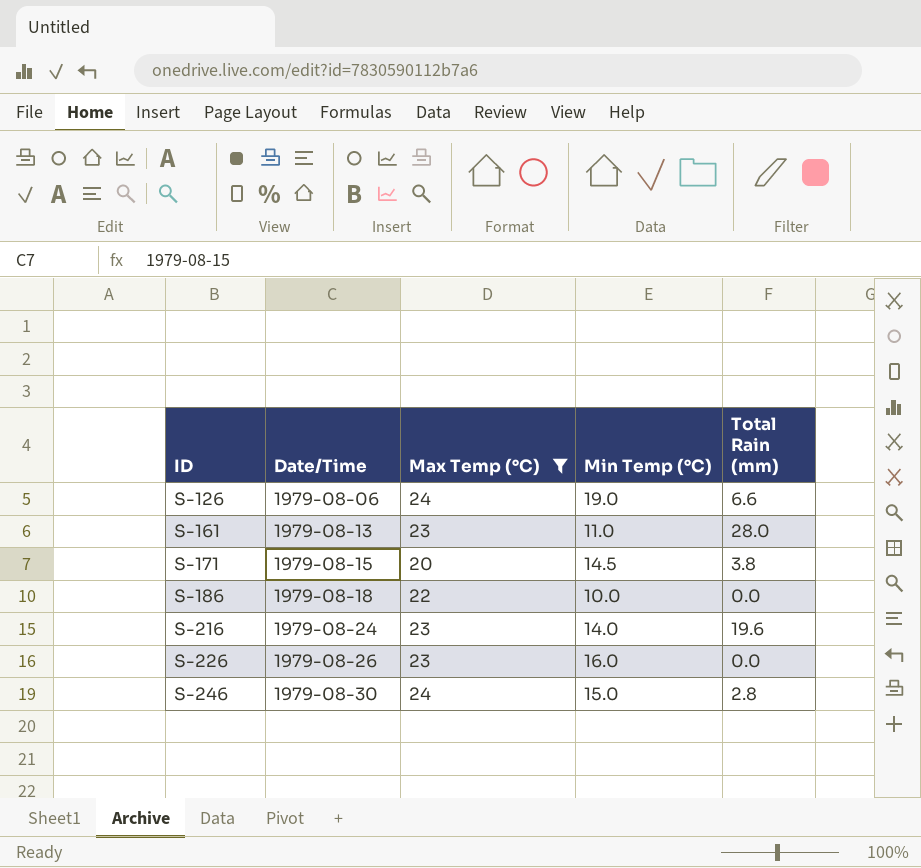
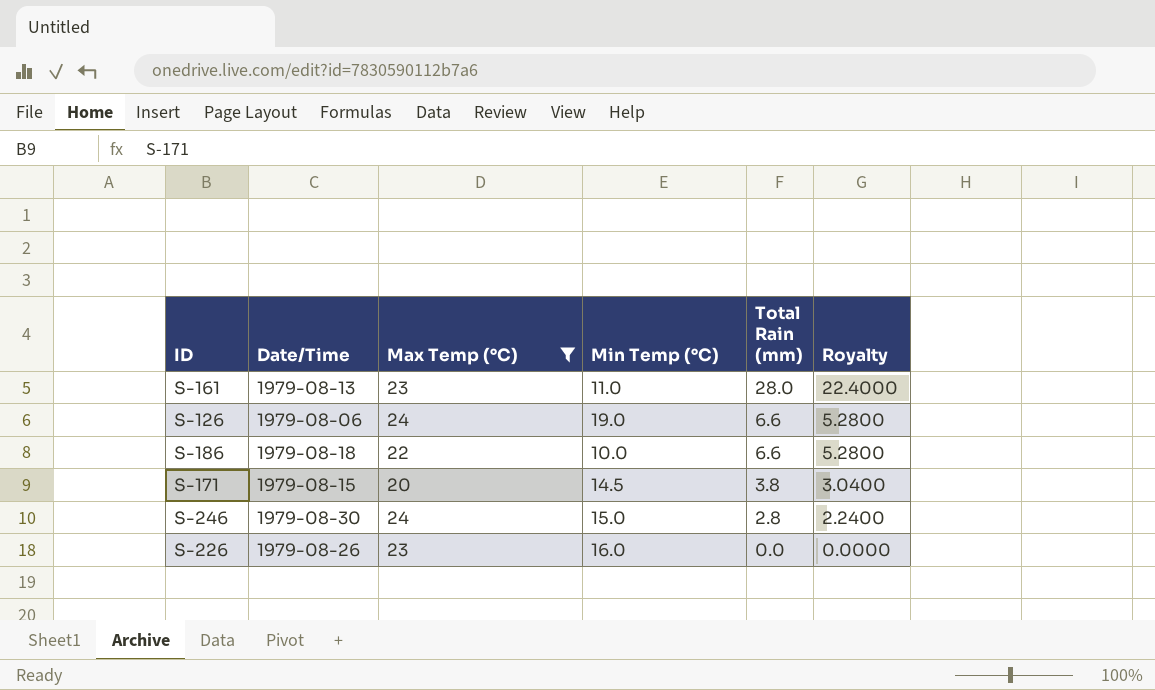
row order: ID ascending -> Total Rain (mm) descending
column Royalty | formula: none -> [Total Rain (mm)] * 0.8
row S-216: 1979-08-24 | 23 | 14.0 | 19.6 -> none
S-186 | Total Rain (mm): 0.0 -> 6.6

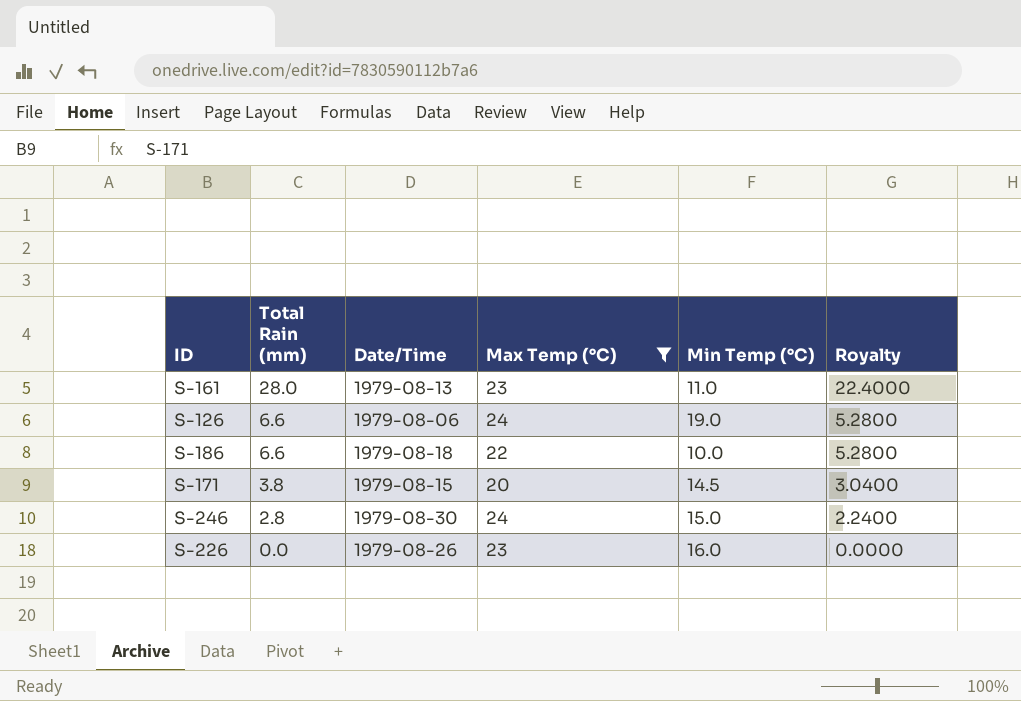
column Total Rain (mm) | position: 5 -> 2

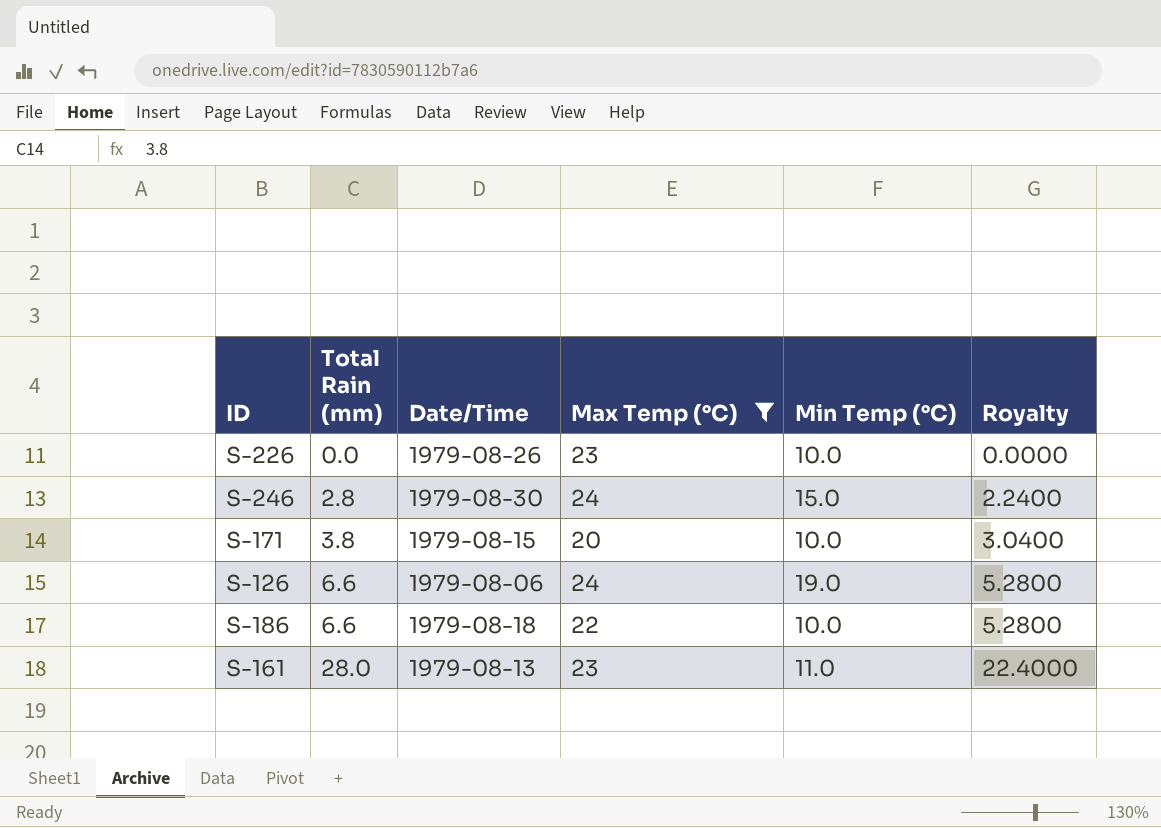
row order: Total Rain (mm) descending -> Total Rain (mm) ascending
S-226 | Min Temp (°C): 16.0 -> 10.0
S-171 | Min Temp (°C): 14.5 -> 10.0

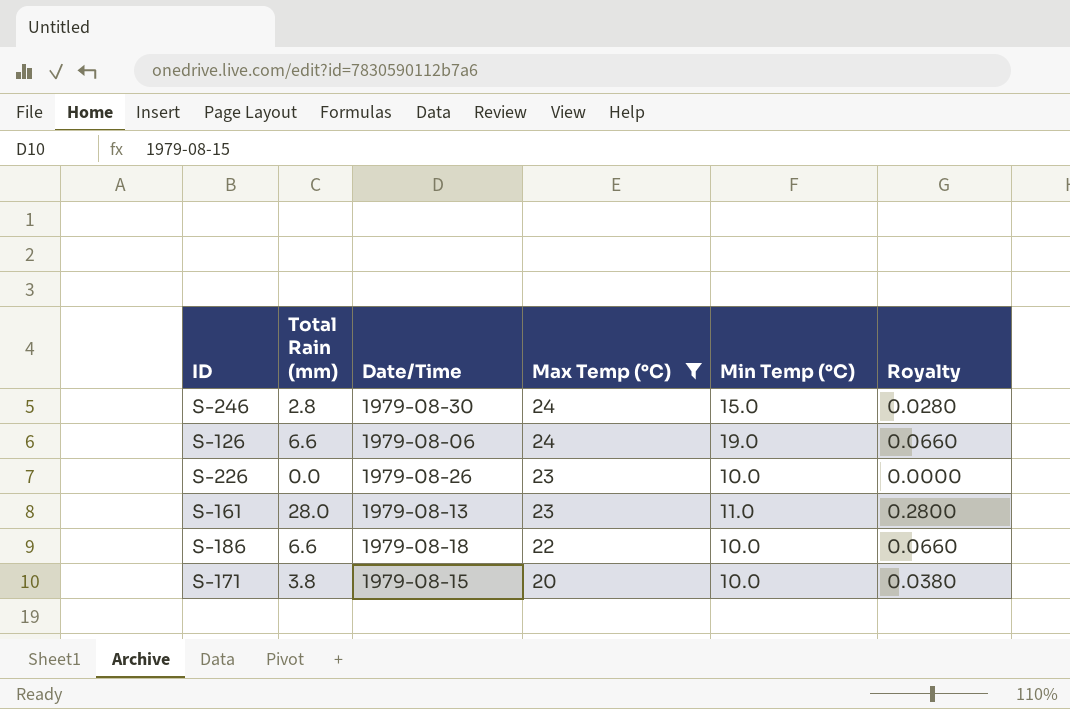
row order: Total Rain (mm) ascending -> Max Temp (°C) descending
column Royalty | formula: [Total Rain (mm)] * 0.8 -> [Total Rain (mm)] * 0.01

